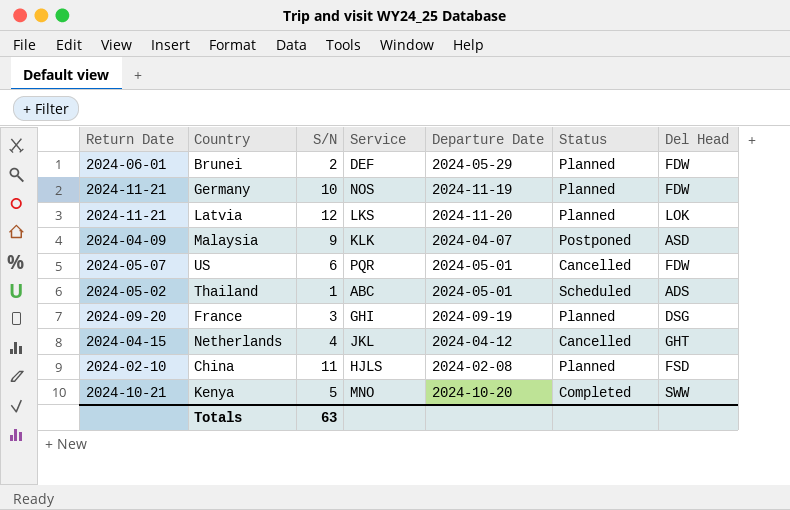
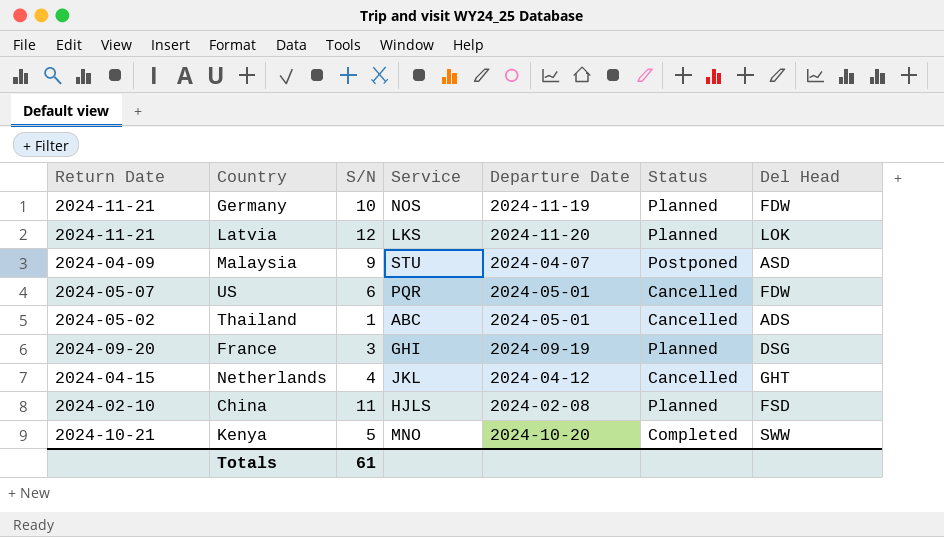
row Brunei: 2024-06-01 | 2 | DEF | 2024-05-29 | Planned | FDW -> none
Malaysia | Service: KLK -> STU
Thailand | Status: Scheduled -> Cancelled
Totals | S/N: 63 -> 61

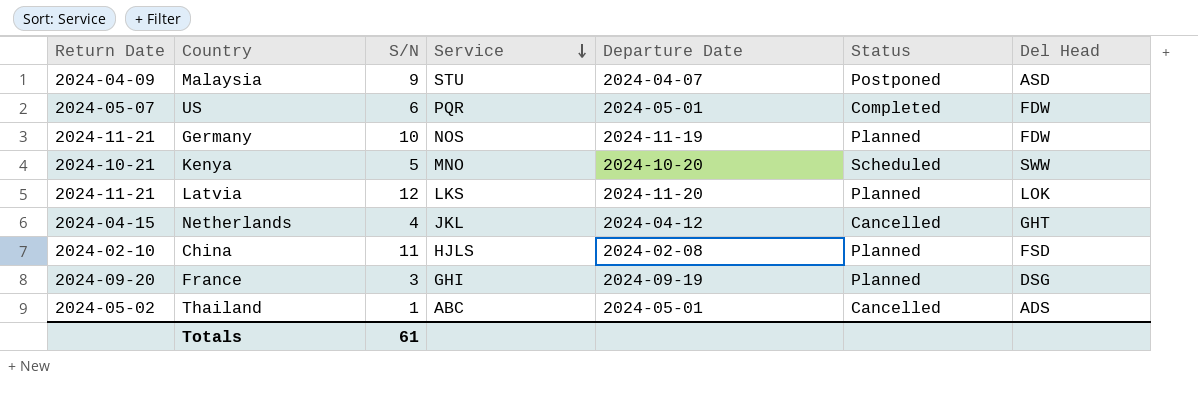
row order: none -> Service descending
US | Status: Cancelled -> Completed
Kenya | Status: Completed -> Scheduled

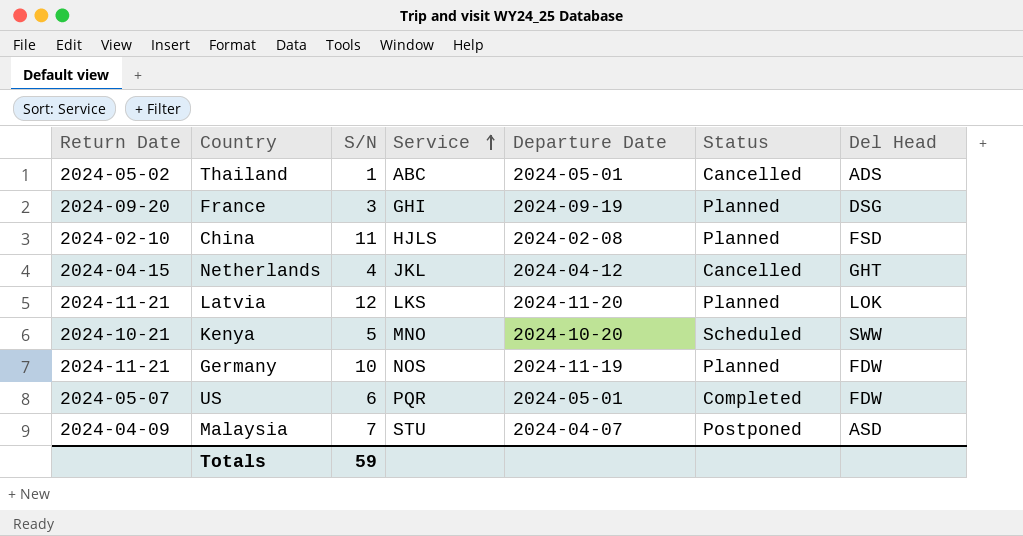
row order: Service descending -> Service ascending
Malaysia | S/N: 9 -> 7
Totals | S/N: 61 -> 59

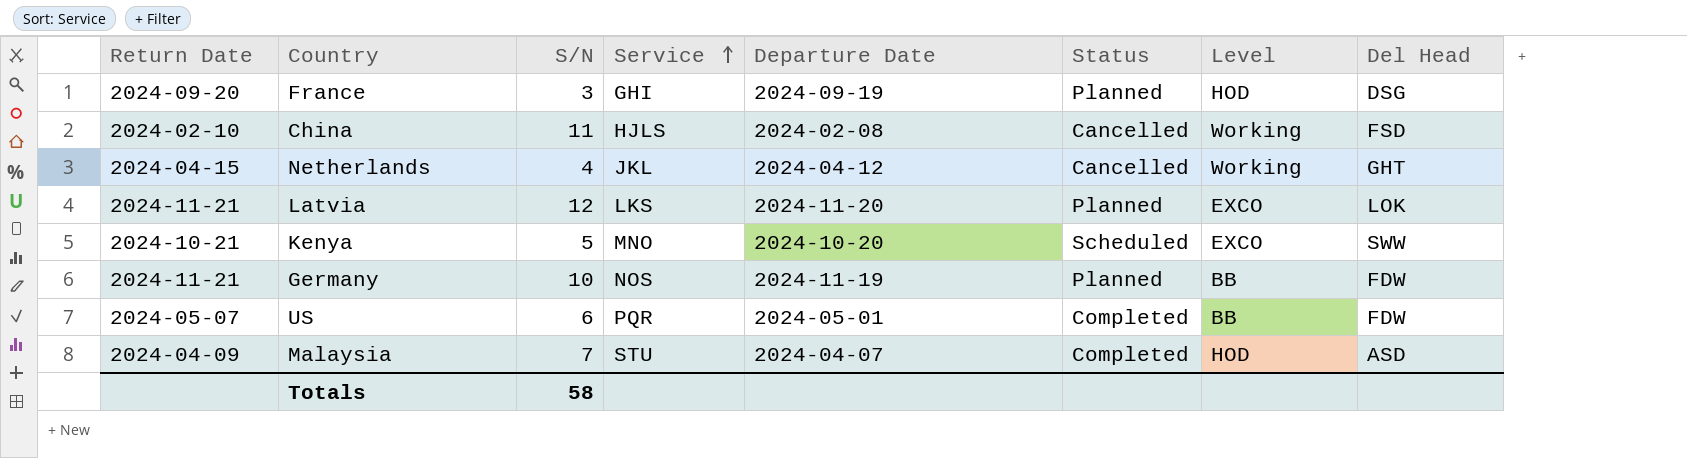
column Level | position: none -> 7
row Thailand: 2024-05-02 | 1 | ABC | 2024-05-01 | Cancelled | ADS -> none
China | Status: Planned -> Cancelled
Malaysia | Status: Postponed -> Completed
Totals | S/N: 59 -> 58

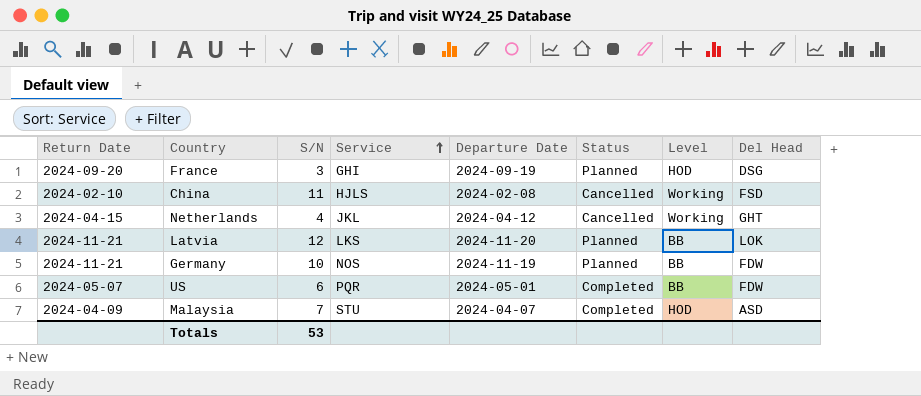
row Kenya: 2024-10-21 | 5 | MNO | 2024-10-20 | Scheduled | EXCO | SWW -> none
Latvia | Level: EXCO -> BB
Totals | S/N: 58 -> 53

